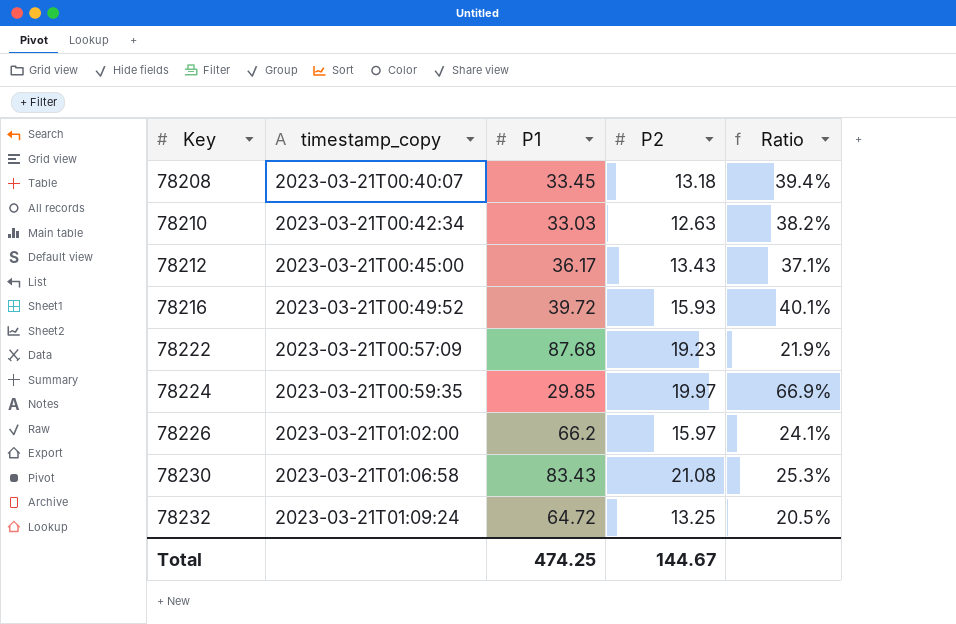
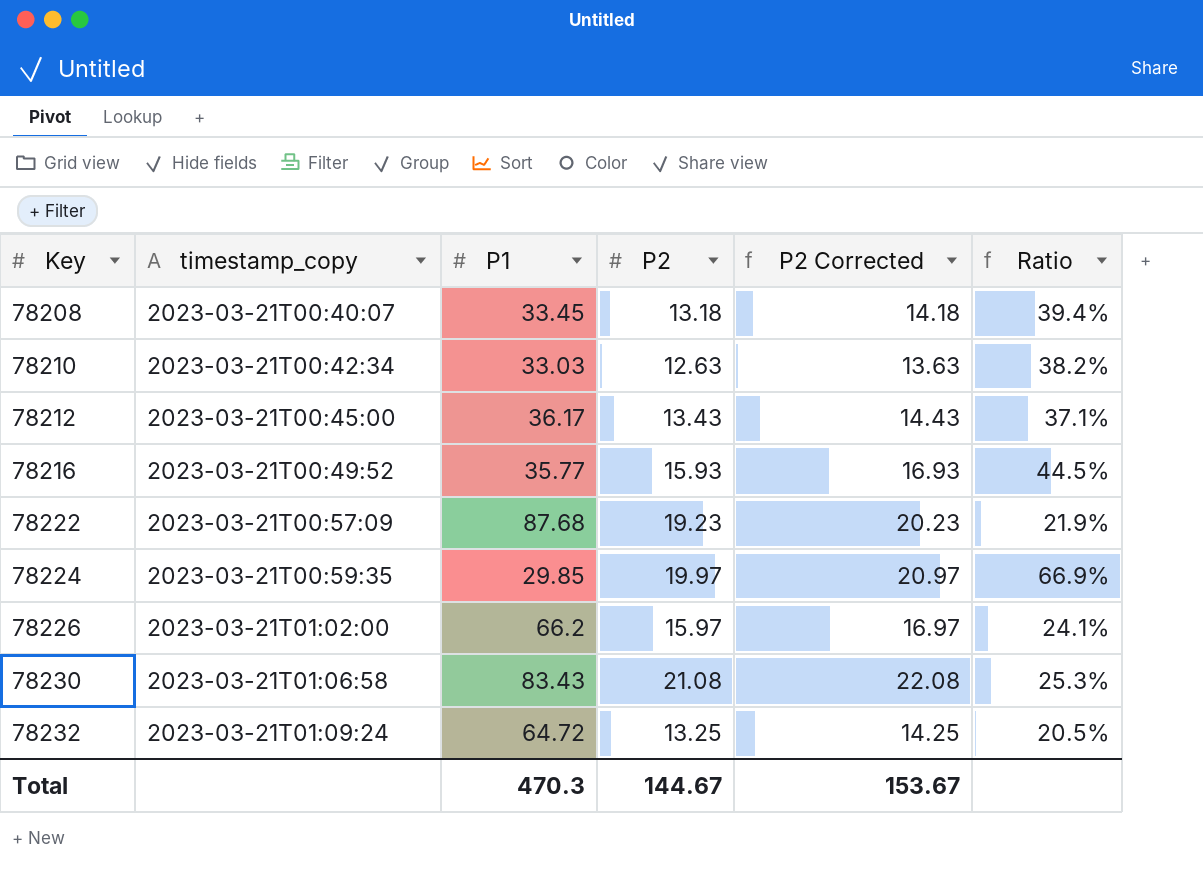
column P2 Corrected | formula: none -> [P2] + 1
78216 | P1: 39.72 -> 35.77
78216 | Ratio: 40.1% -> 44.5%
Total | P1: 474.25 -> 470.3

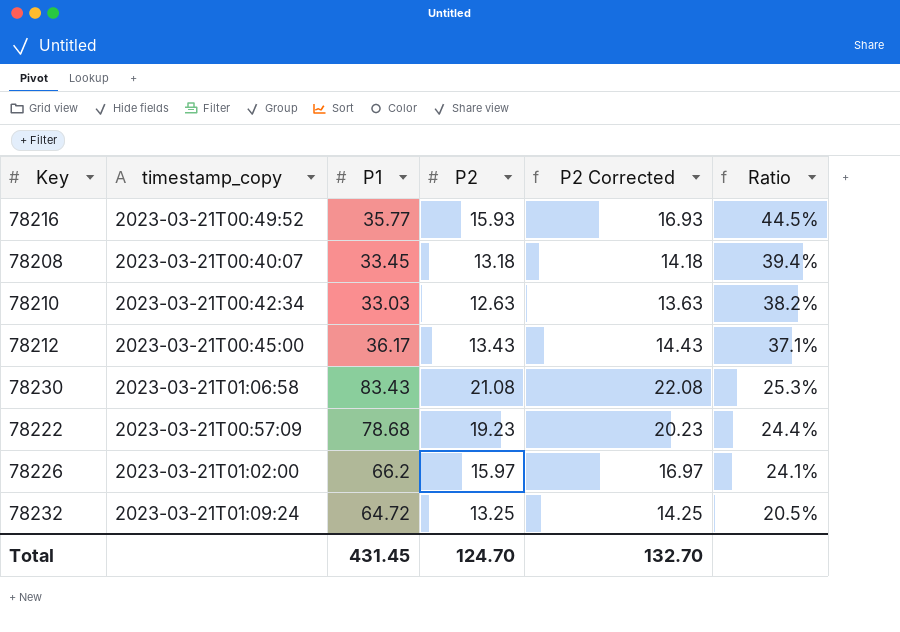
row order: Key ascending -> Ratio descending
row 78224: 2023-03-21T00:59:35 | 29.85 | 19.97 | 20.97 | 66.9% -> none
78222 | P1: 87.68 -> 78.68
78222 | Ratio: 21.9% -> 24.4%
Total | P1: 470.3 -> 431.45
Total | P2: 144.67 -> 124.70
Total | P2 Corrected: 153.67 -> 132.70

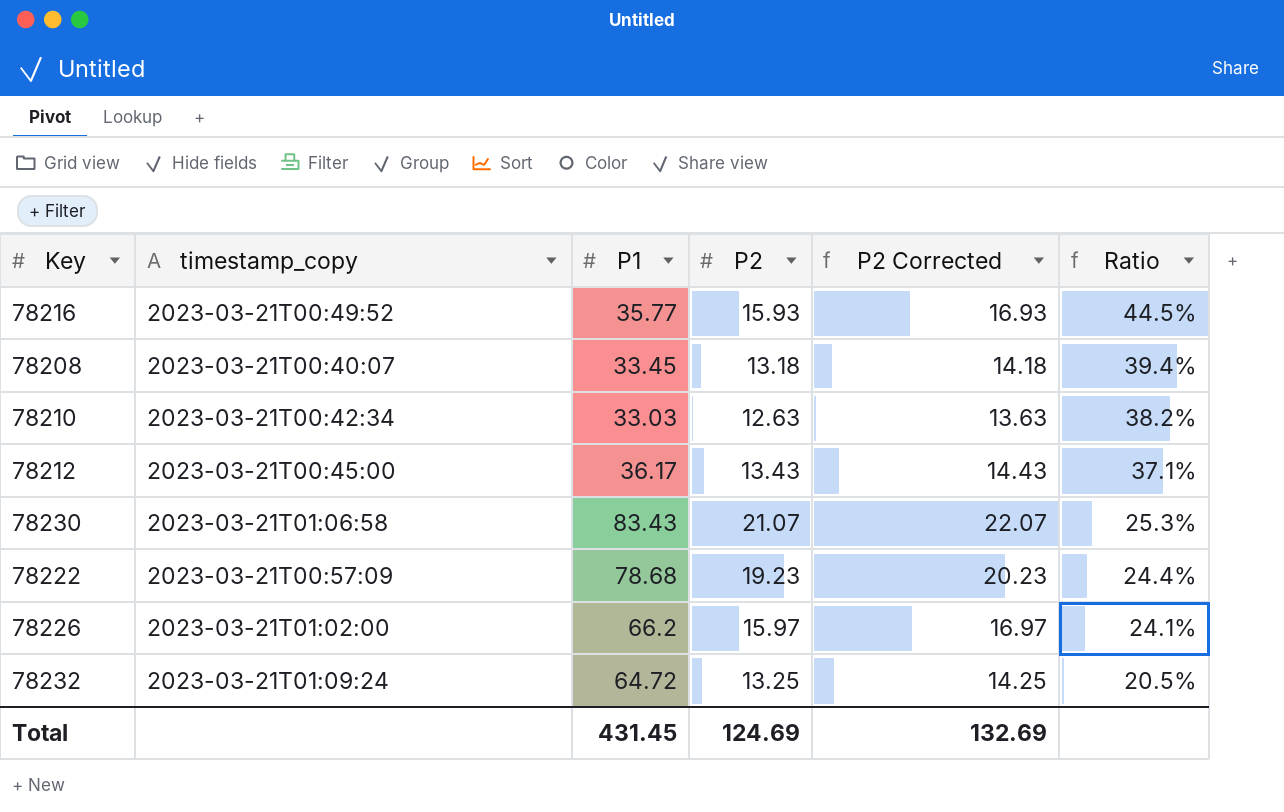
78230 | P2: 21.08 -> 21.07
78230 | P2 Corrected: 22.08 -> 22.07
Total | P2: 124.70 -> 124.69
Total | P2 Corrected: 132.70 -> 132.69

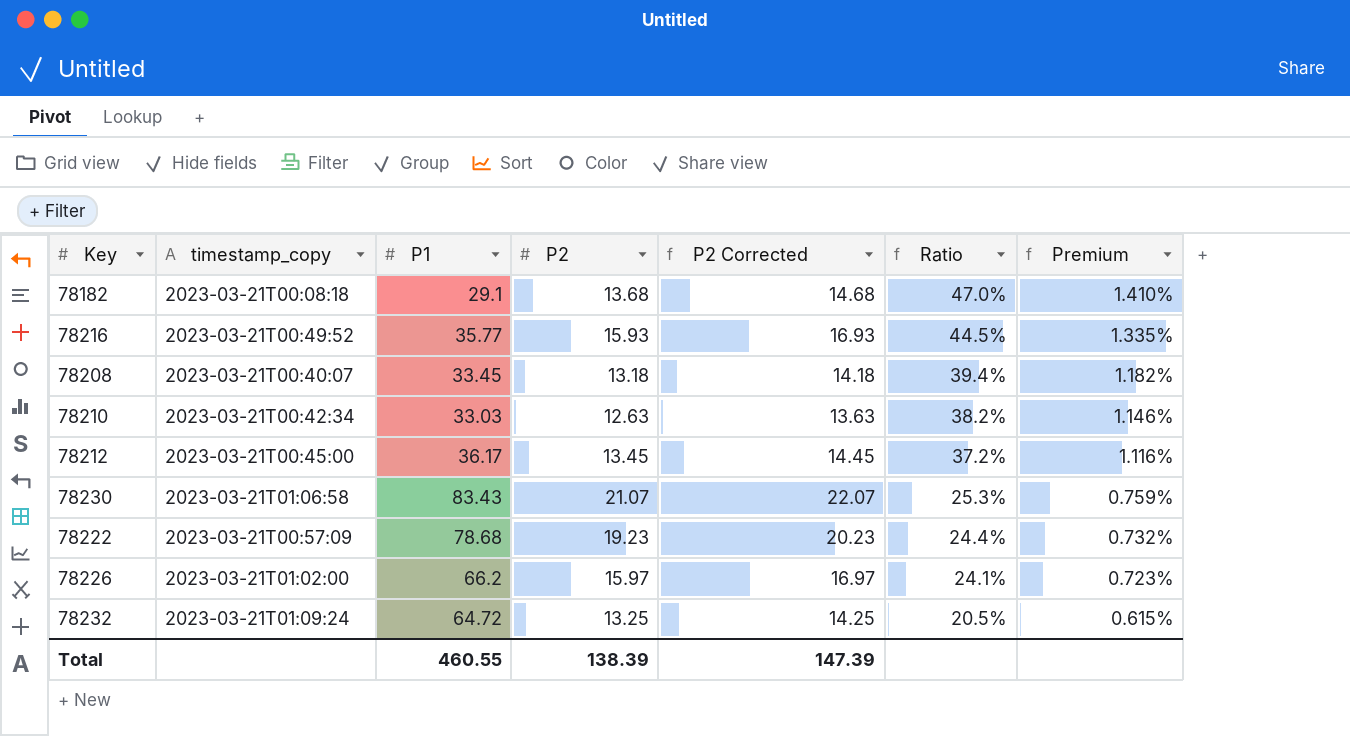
column Premium | formula: none -> [Ratio] * 0.03
row 78182: none -> 2023-03-21T00:08:18 | 29.1 | 13.68 | 14.68 | 47.0% | 1.410%
78212 | P2: 13.43 -> 13.45
78212 | P2 Corrected: 14.43 -> 14.45
78212 | Ratio: 37.1% -> 37.2%
Total | P1: 431.45 -> 460.55
Total | P2: 124.69 -> 138.39
Total | P2 Corrected: 132.69 -> 147.39

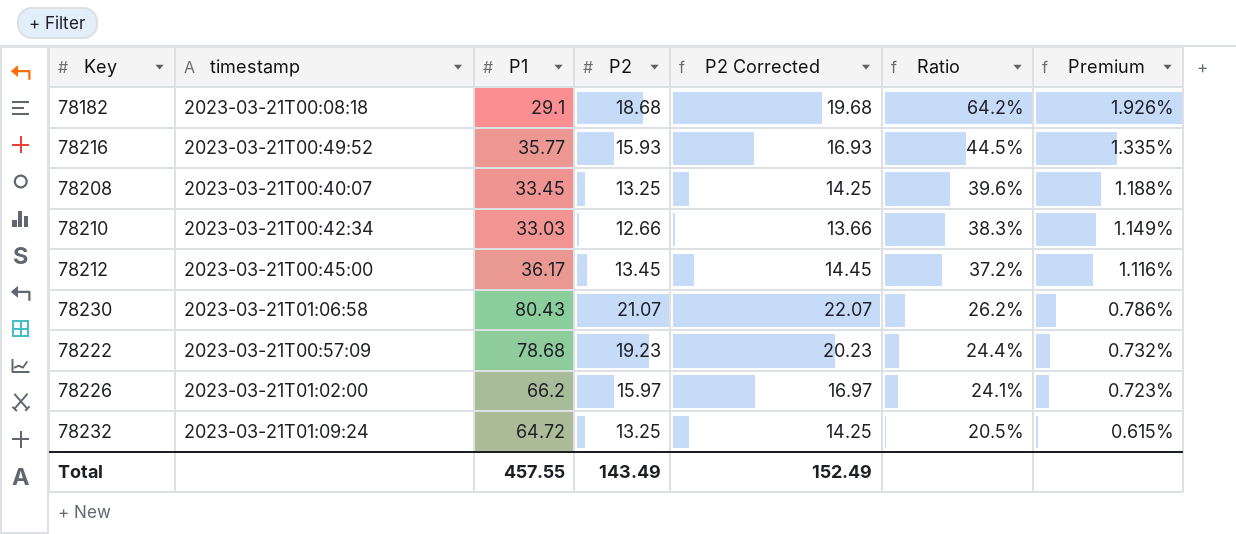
column name: timestamp_copy -> timestamp
78182 | P2: 13.68 -> 18.68
78182 | P2 Corrected: 14.68 -> 19.68
78182 | Ratio: 47.0% -> 64.2%
78182 | Premium: 1.410% -> 1.926%
78208 | P2: 13.18 -> 13.25
78208 | P2 Corrected: 14.18 -> 14.25
78208 | Ratio: 39.4% -> 39.6%
78208 | Premium: 1.182% -> 1.188%
78210 | P2: 12.63 -> 12.66
78210 | P2 Corrected: 13.63 -> 13.66
78210 | Ratio: 38.2% -> 38.3%
78210 | Premium: 1.146% -> 1.149%
78230 | P1: 83.43 -> 80.43
78230 | Ratio: 25.3% -> 26.2%
78230 | Premium: 0.759% -> 0.786%
Total | P1: 460.55 -> 457.55
Total | P2: 138.39 -> 143.49
Total | P2 Corrected: 147.39 -> 152.49

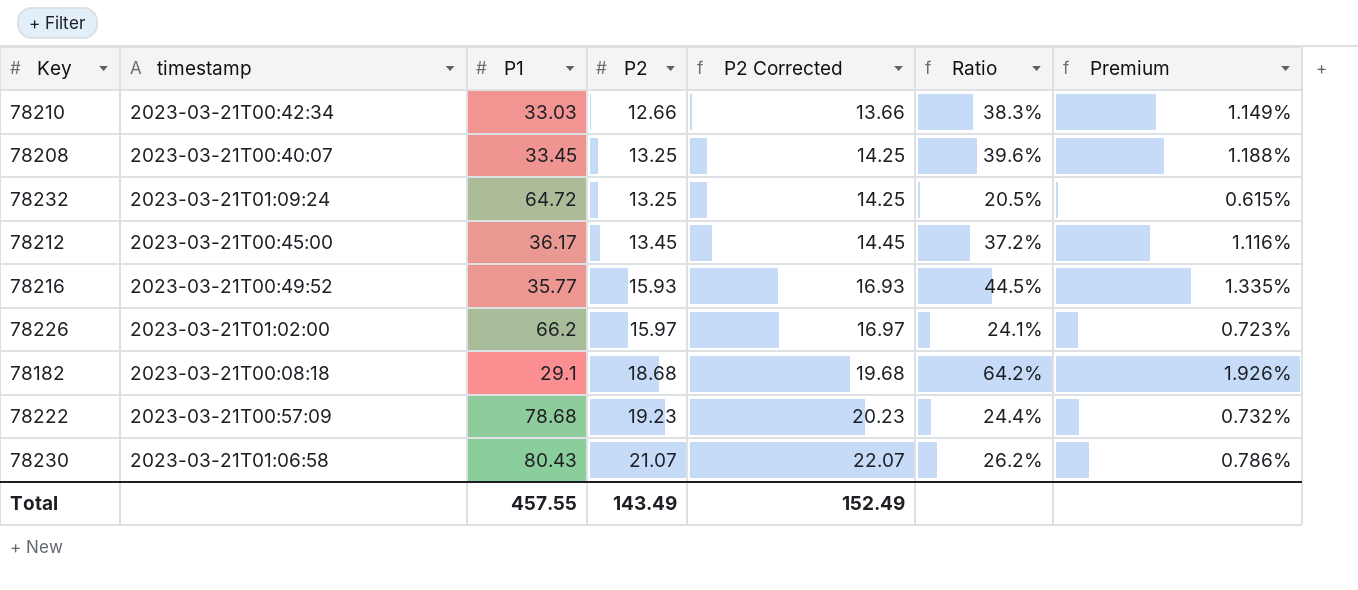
row order: Ratio descending -> P2 ascending

